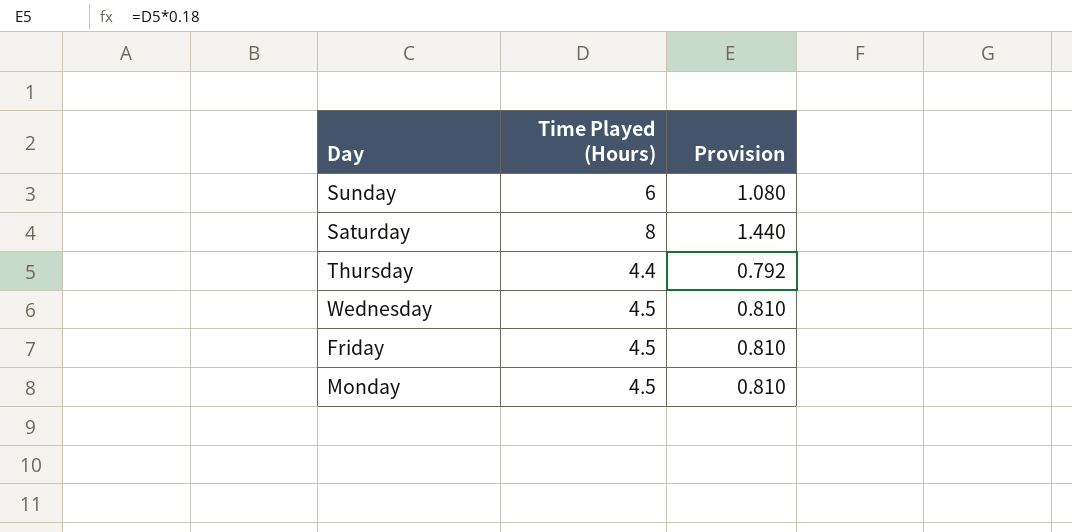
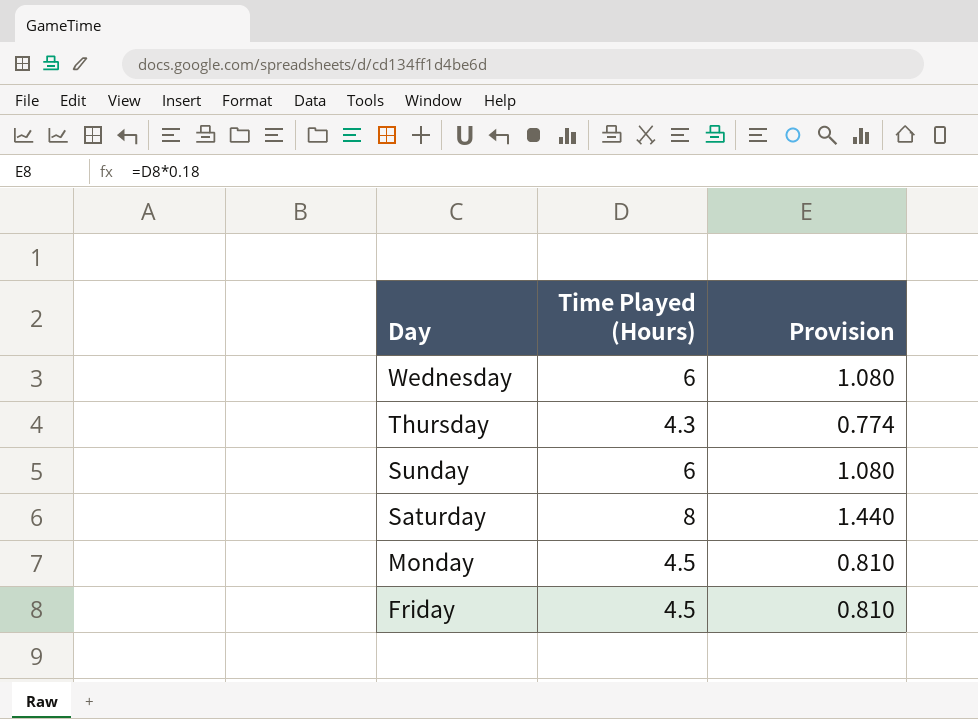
row order: none -> Day descending
Wednesday | Time Played (Hours): 4.5 -> 6
Wednesday | Provision: 0.810 -> 1.080
Thursday | Time Played (Hours): 4.4 -> 4.3
Thursday | Provision: 0.792 -> 0.774

